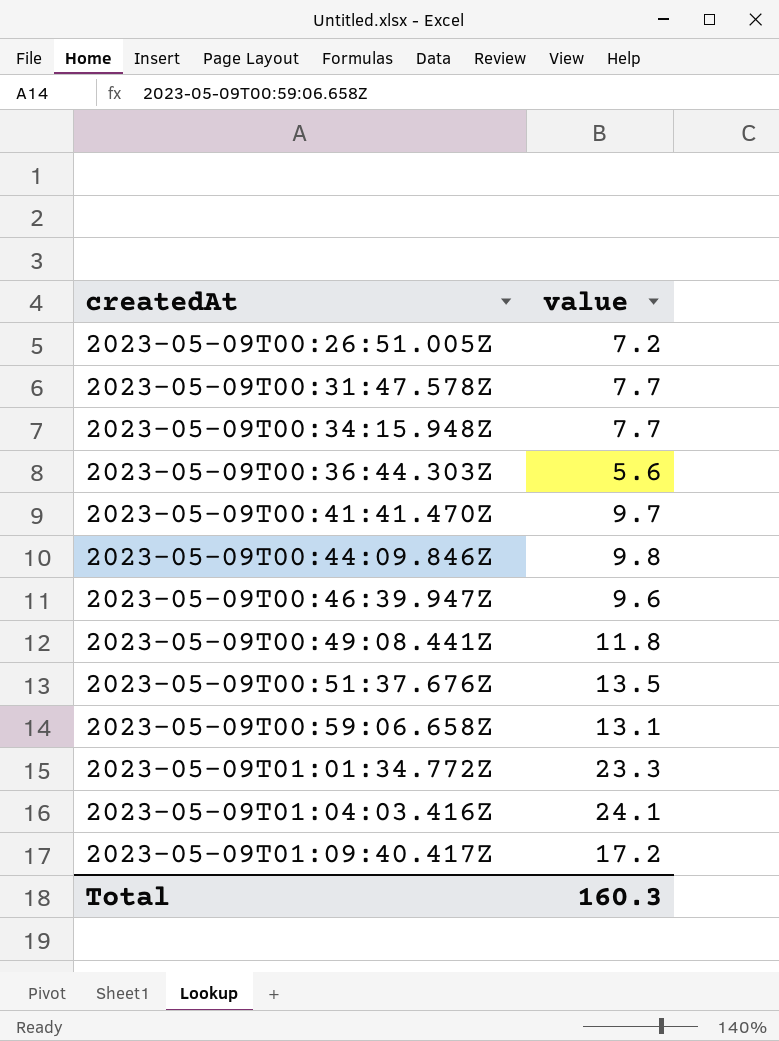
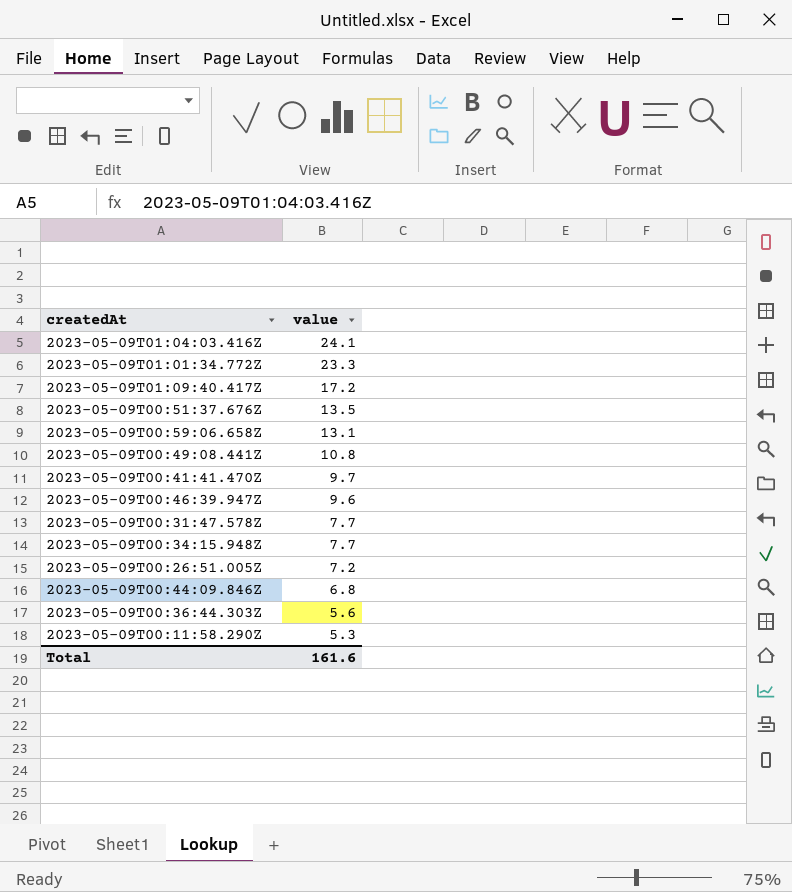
row order: createdAt ascending -> value descending
2023-05-09T00:49:08.441Z | value: 11.8 -> 10.8
2023-05-09T00:44:09.846Z | value: 9.8 -> 6.8
row 2023-05-09T00:11:58.290Z: none -> 5.3
Total | value: 160.3 -> 161.6

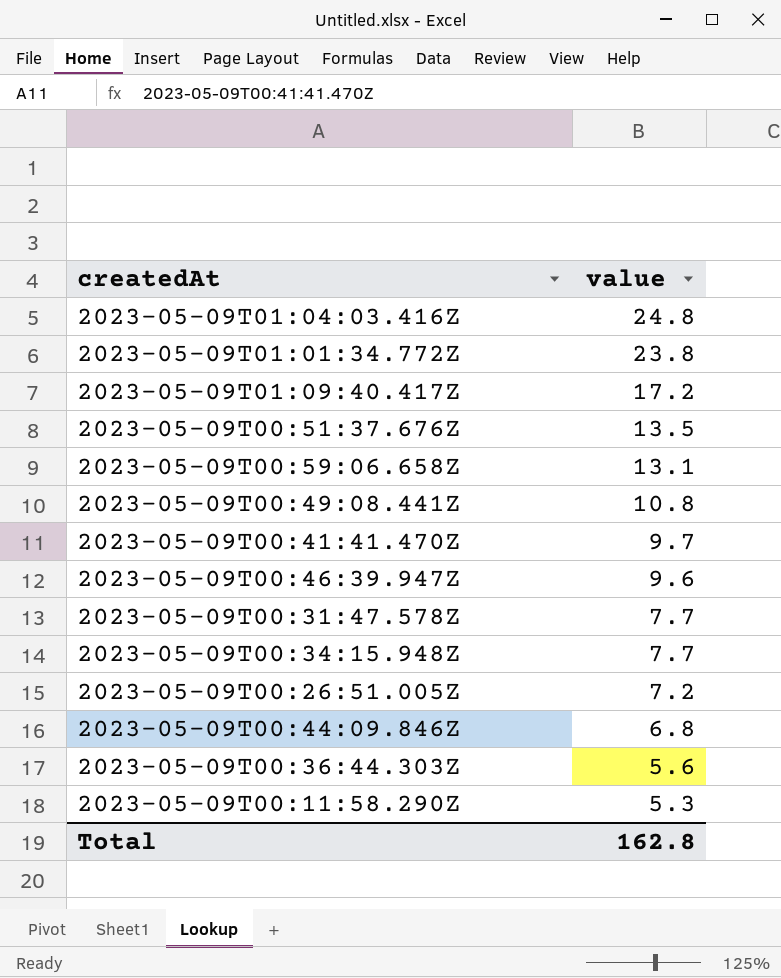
2023-05-09T01:04:03.416Z | value: 24.1 -> 24.8
2023-05-09T01:01:34.772Z | value: 23.3 -> 23.8
Total | value: 161.6 -> 162.8

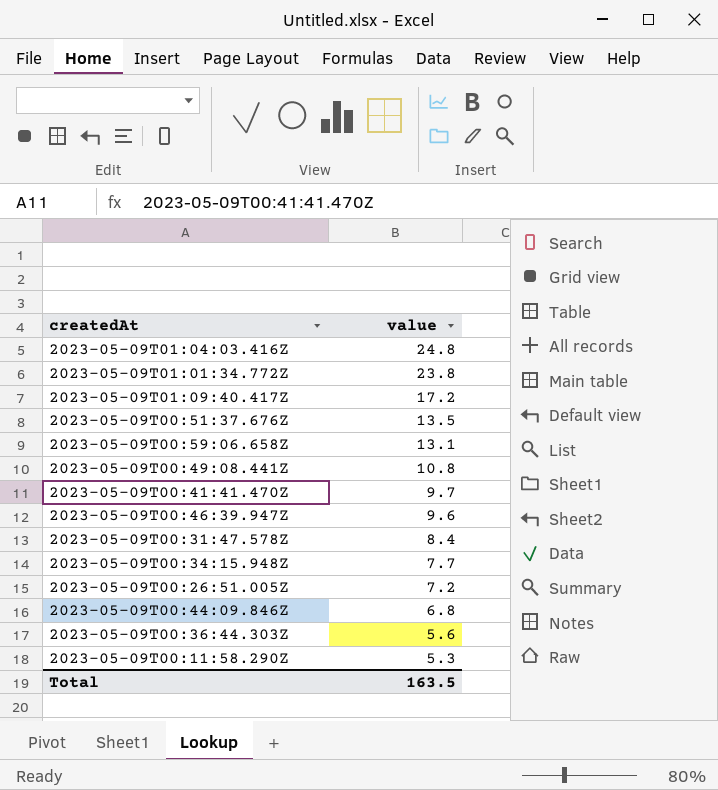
2023-05-09T00:31:47.578Z | value: 7.7 -> 8.4
Total | value: 162.8 -> 163.5

